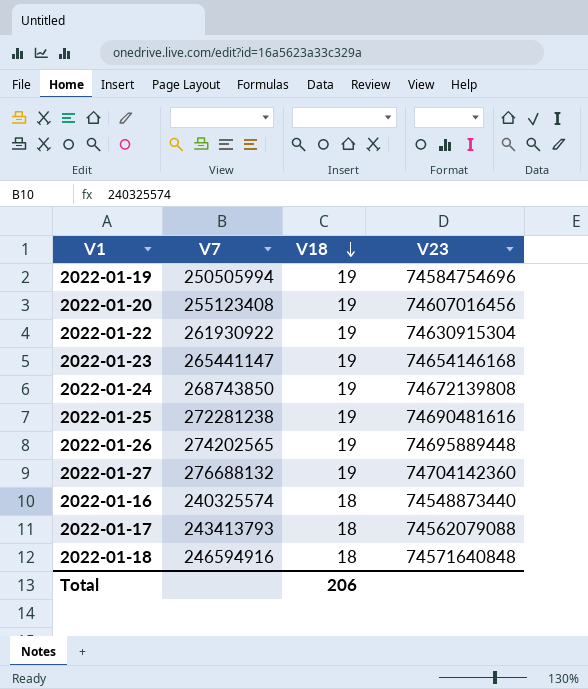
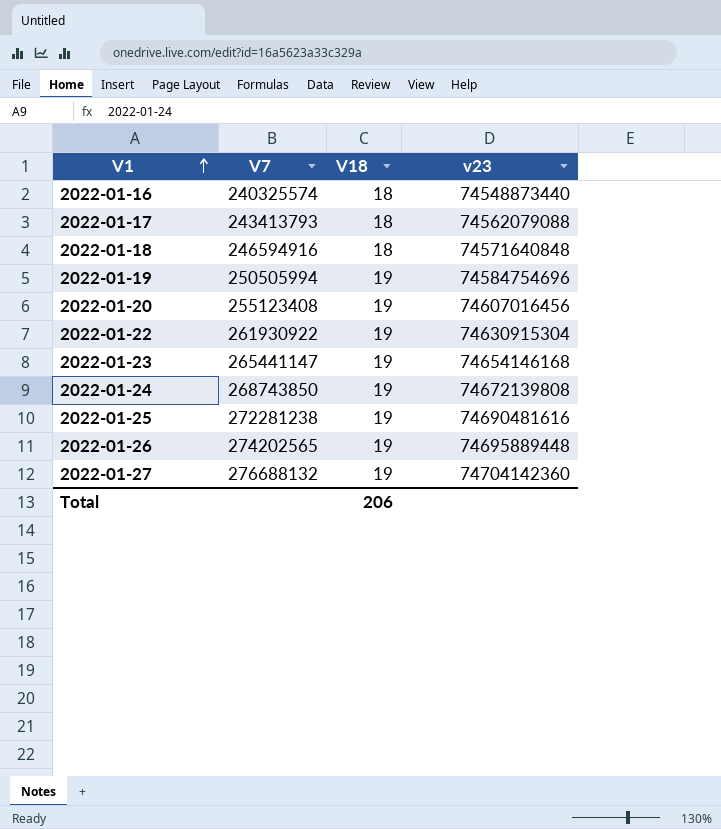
row order: V18 descending -> V1 ascending
column name: V23 -> v23

